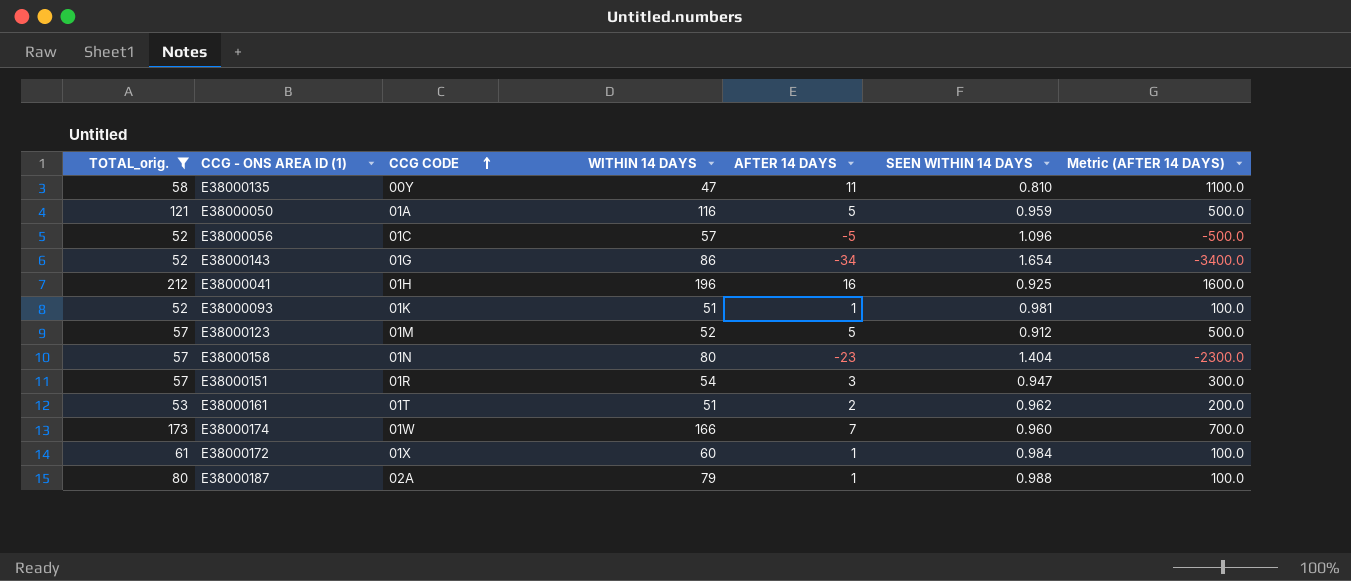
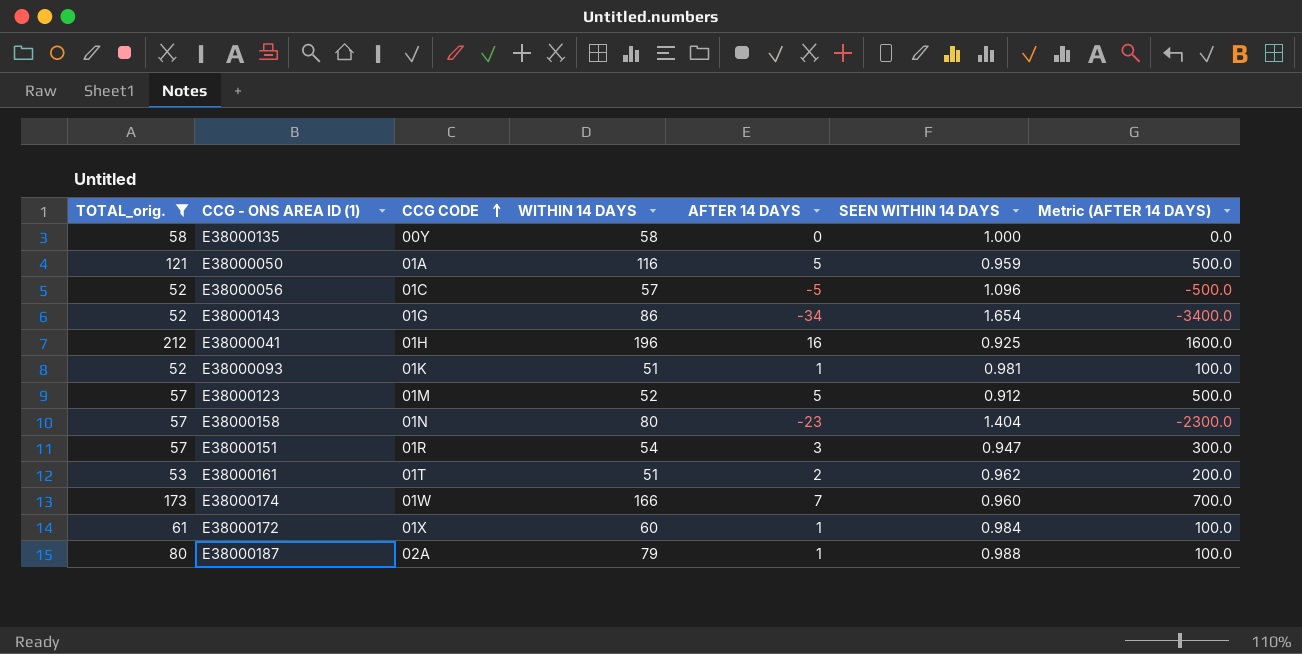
E38000135 | WITHIN 14 DAYS: 47 -> 58
E38000135 | AFTER 14 DAYS: 11 -> 0
E38000135 | SEEN WITHIN 14 DAYS: 0.810 -> 1.000
E38000135 | Metric (AFTER 14 DAYS): 1100.0 -> 0.0

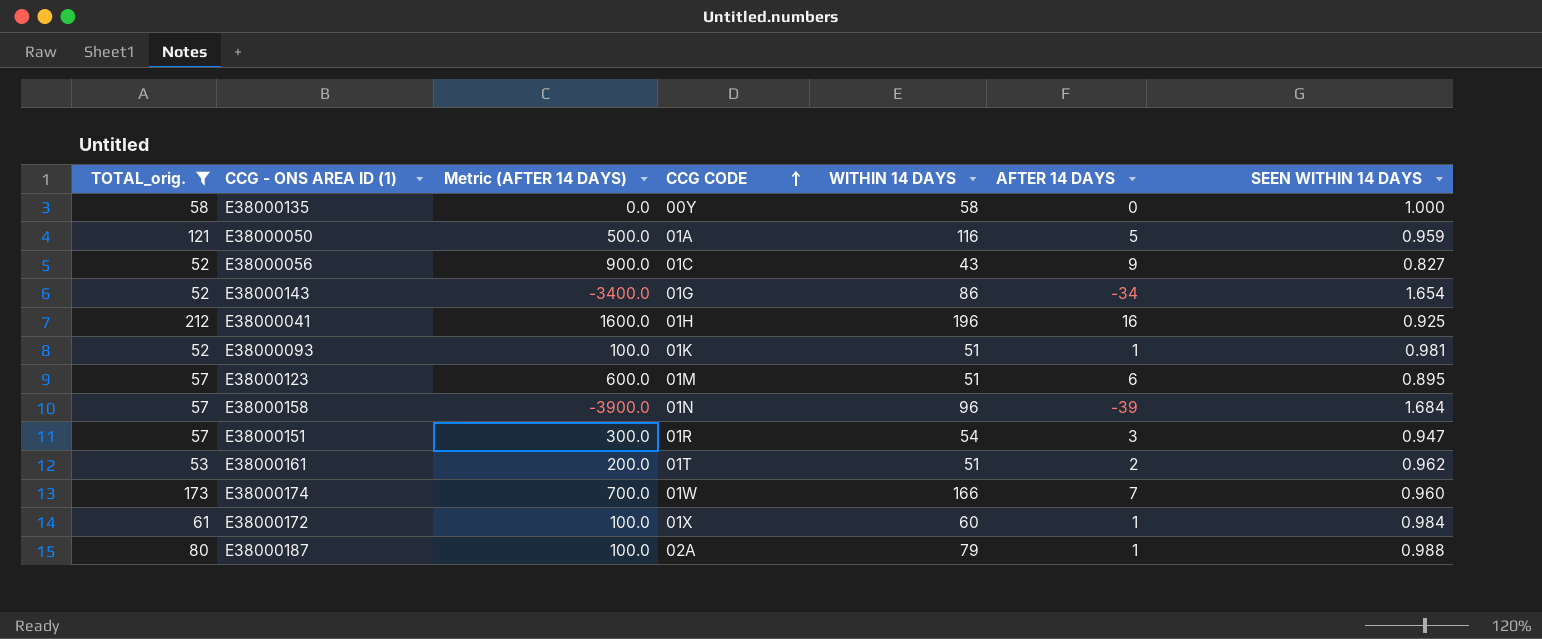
column Metric (AFTER 14 DAYS) | position: 7 -> 3
E38000056 | Metric (AFTER 14 DAYS): -500.0 -> 900.0
E38000056 | WITHIN 14 DAYS: 57 -> 43
E38000056 | AFTER 14 DAYS: -5 -> 9
E38000056 | SEEN WITHIN 14 DAYS: 1.096 -> 0.827
E38000123 | Metric (AFTER 14 DAYS): 500.0 -> 600.0
E38000123 | WITHIN 14 DAYS: 52 -> 51
E38000123 | AFTER 14 DAYS: 5 -> 6
E38000123 | SEEN WITHIN 14 DAYS: 0.912 -> 0.895
E38000158 | Metric (AFTER 14 DAYS): -2300.0 -> -3900.0
E38000158 | WITHIN 14 DAYS: 80 -> 96
E38000158 | AFTER 14 DAYS: -23 -> -39
E38000158 | SEEN WITHIN 14 DAYS: 1.404 -> 1.684

